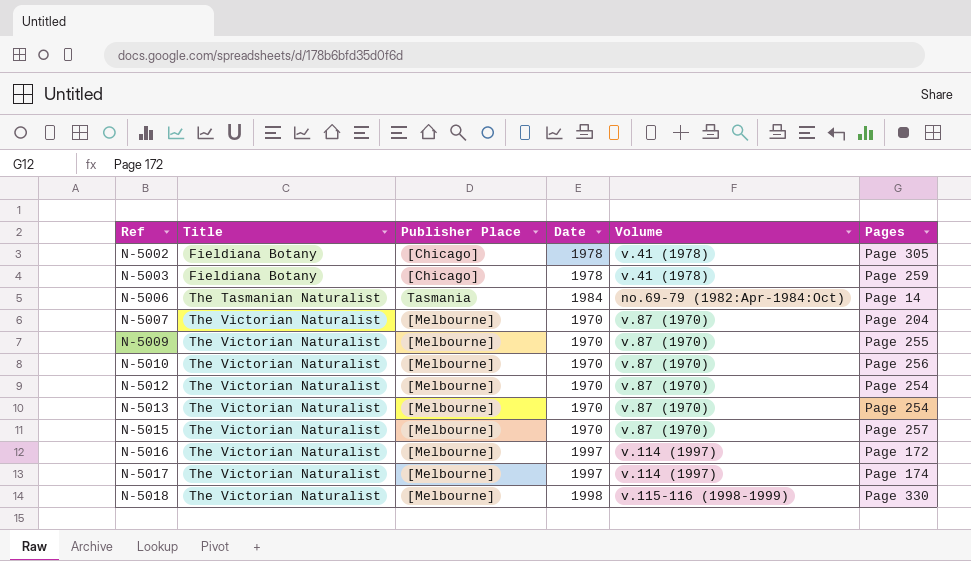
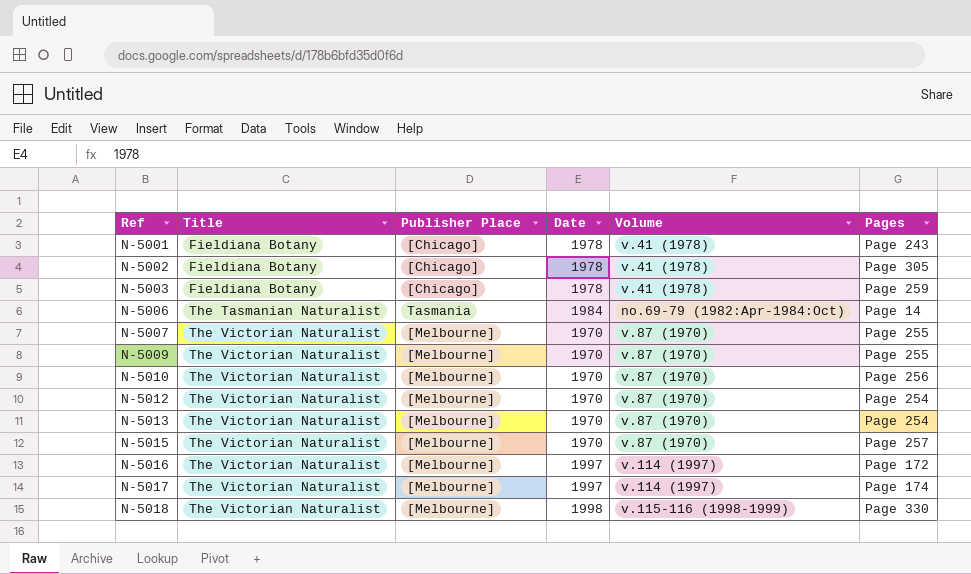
row N-5001: none -> Fieldiana Botany | [Chicago] | 1978 | v.41 (1978) | Page 243
N-5007 | Pages: Page 204 -> Page 255

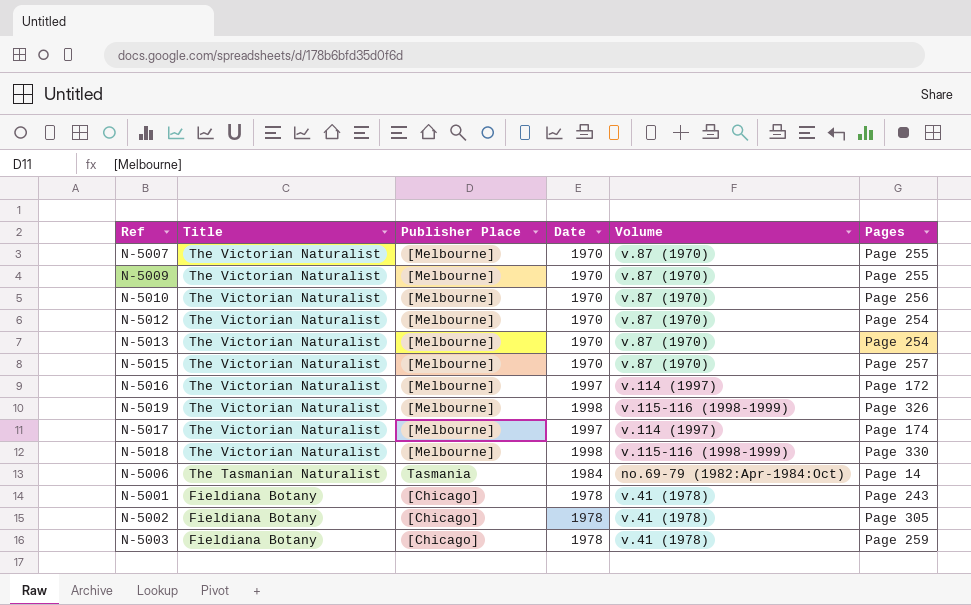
row order: Ref ascending -> Title descending
row N-5019: none -> The Victorian Naturalist | [Melbourne] | 1998 | v.115-116 (1998-1999) | Page 326

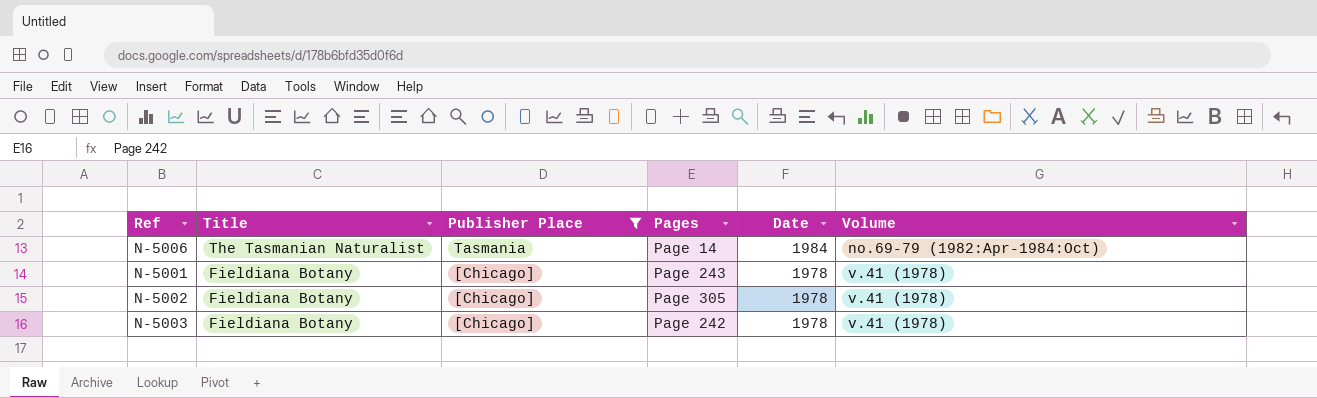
filter: none -> Publisher Place != [Melbourne]
column Pages | position: 6 -> 4
N-5003 | Pages: Page 259 -> Page 242

